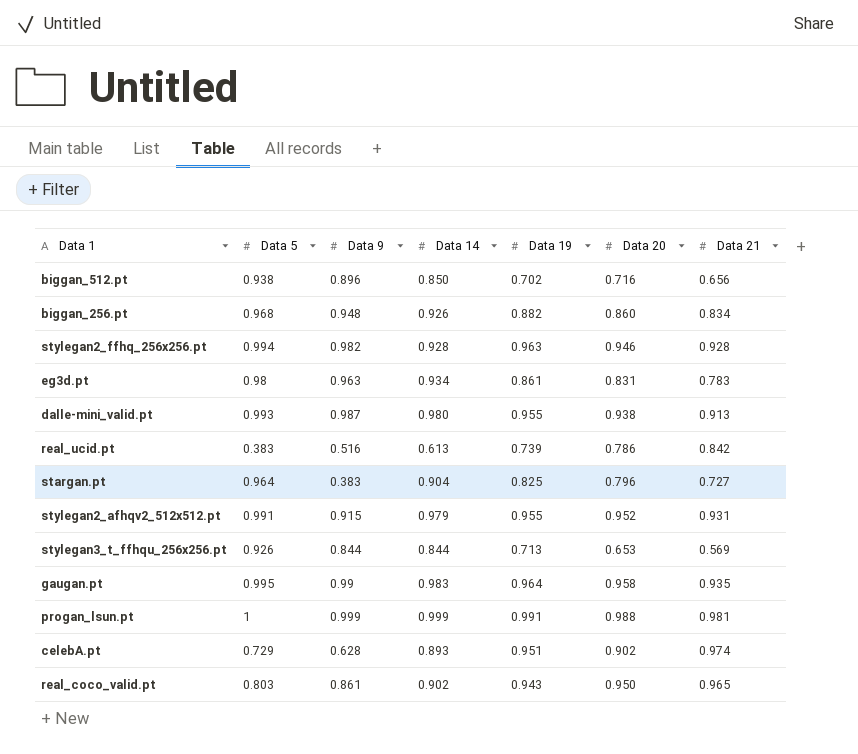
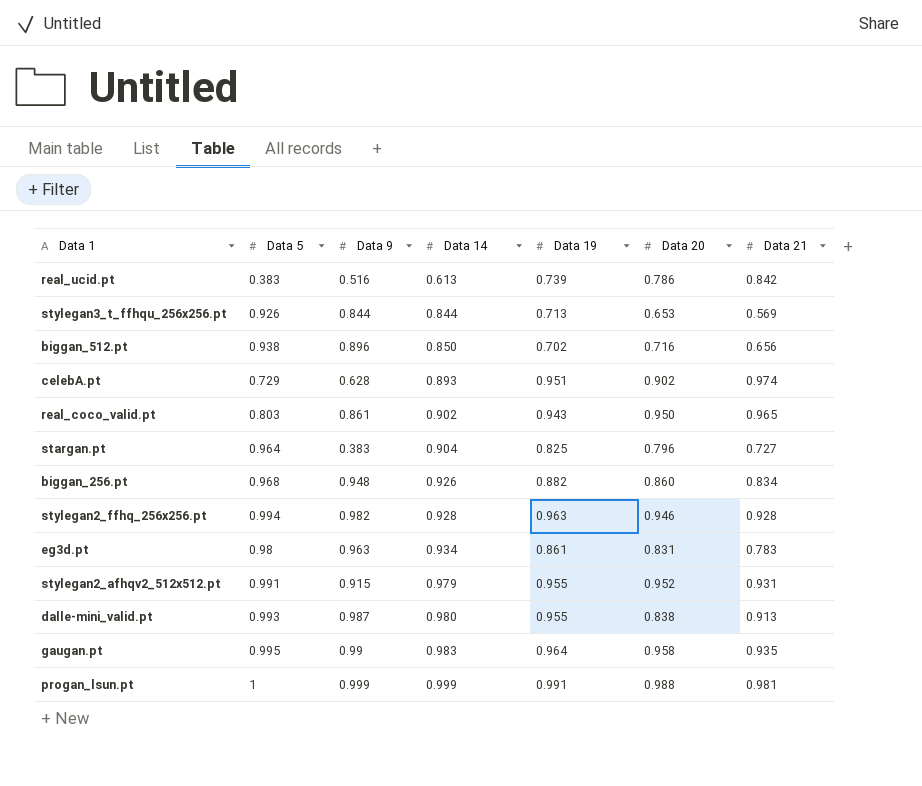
row order: none -> Data 14 ascending
dalle-mini_valid.pt | Data 20: 0.938 -> 0.838

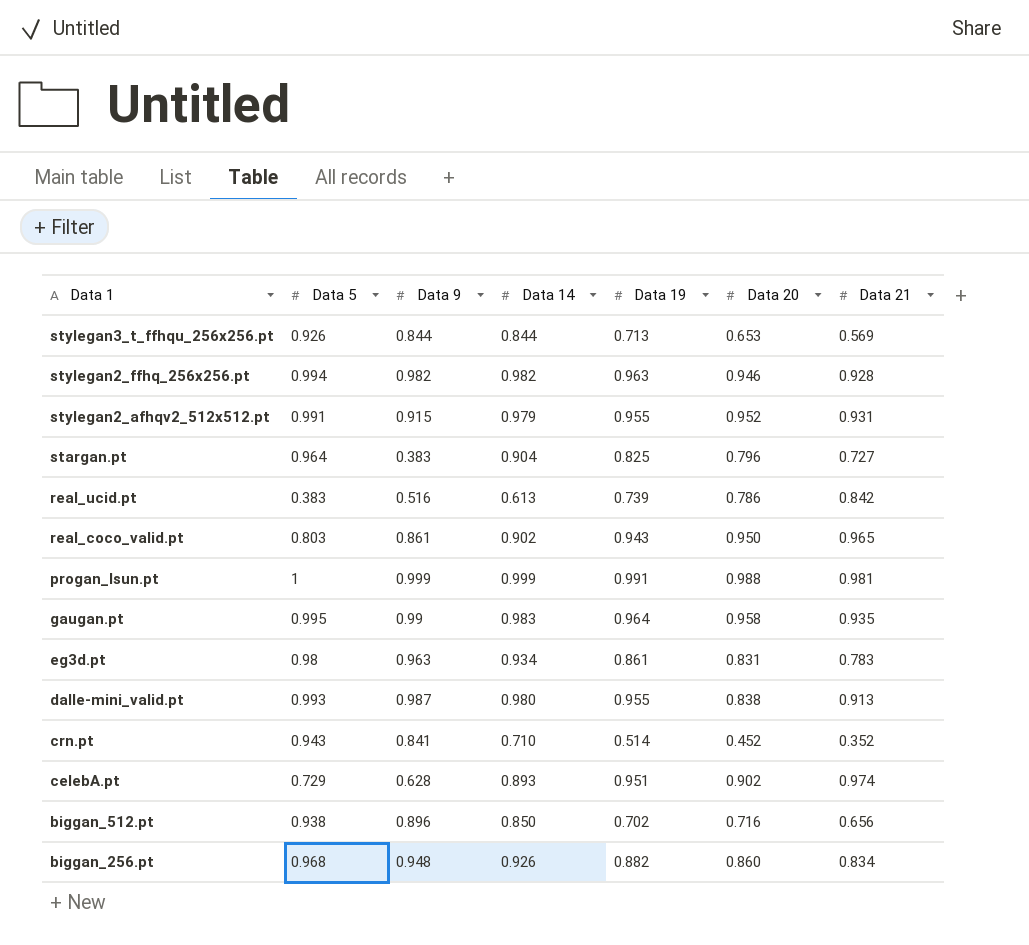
row order: Data 14 ascending -> Data 1 descending
stylegan2_ffhq_256x256.pt | Data 14: 0.928 -> 0.982
row crn.pt: none -> 0.943 | 0.841 | 0.710 | 0.514 | 0.452 | 0.352

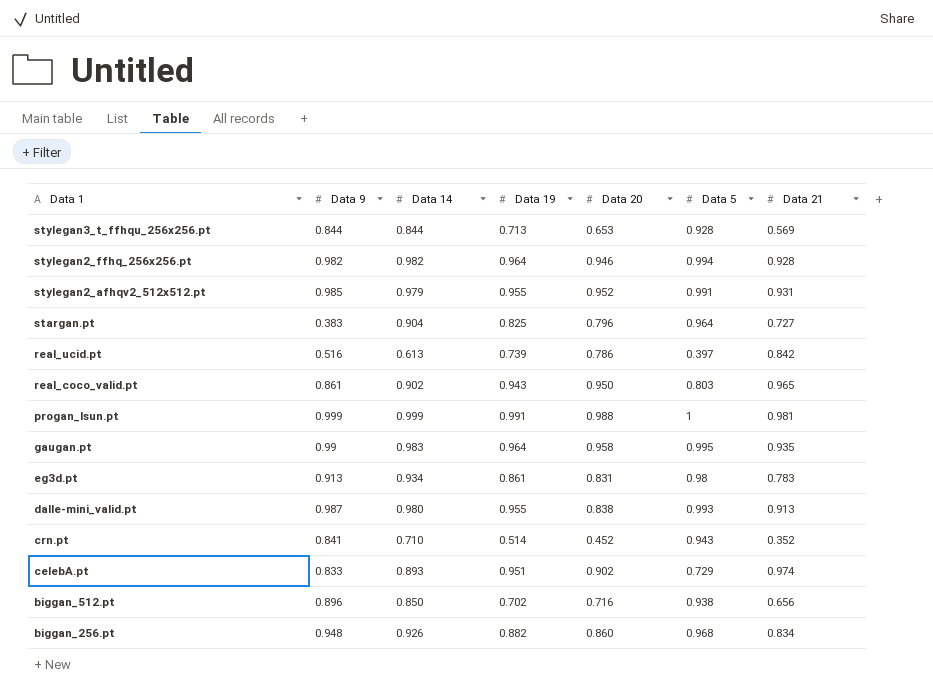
column Data 5 | position: 2 -> 6
stylegan3_t_ffhqu_256x256.pt | Data 5: 0.926 -> 0.928
stylegan2_ffhq_256x256.pt | Data 19: 0.963 -> 0.964
stylegan2_afhqv2_512x512.pt | Data 9: 0.915 -> 0.985
real_ucid.pt | Data 5: 0.383 -> 0.397
eg3d.pt | Data 9: 0.963 -> 0.913
celebA.pt | Data 9: 0.628 -> 0.833

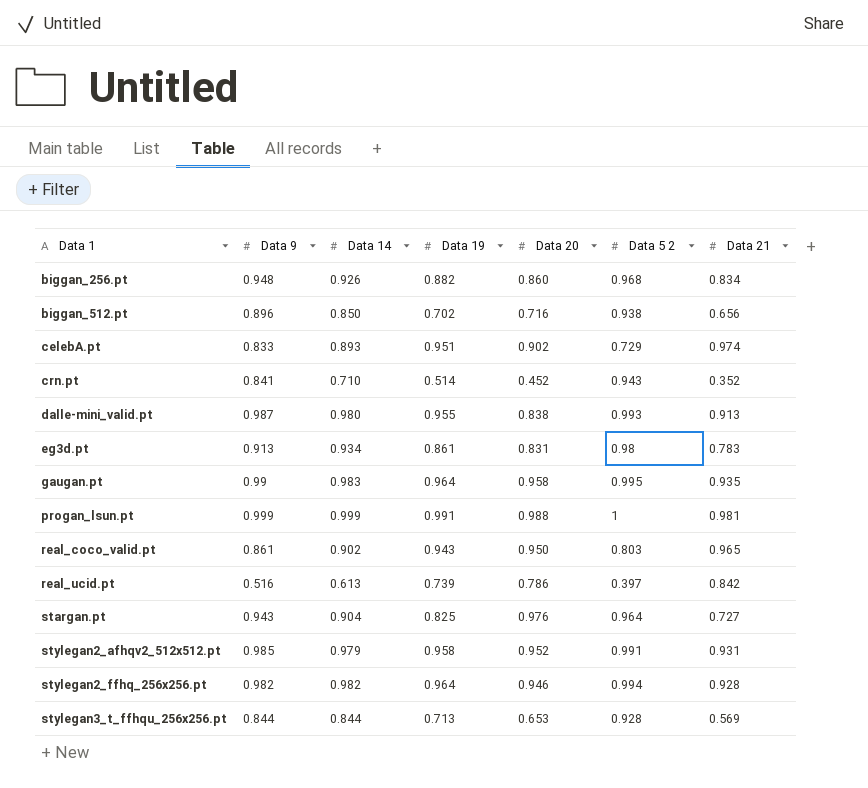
row order: Data 1 descending -> Data 1 ascending
column name: Data 5 -> Data 5 2
stargan.pt | Data 9: 0.383 -> 0.943
stargan.pt | Data 20: 0.796 -> 0.976
stylegan2_afhqv2_512x512.pt | Data 19: 0.955 -> 0.958

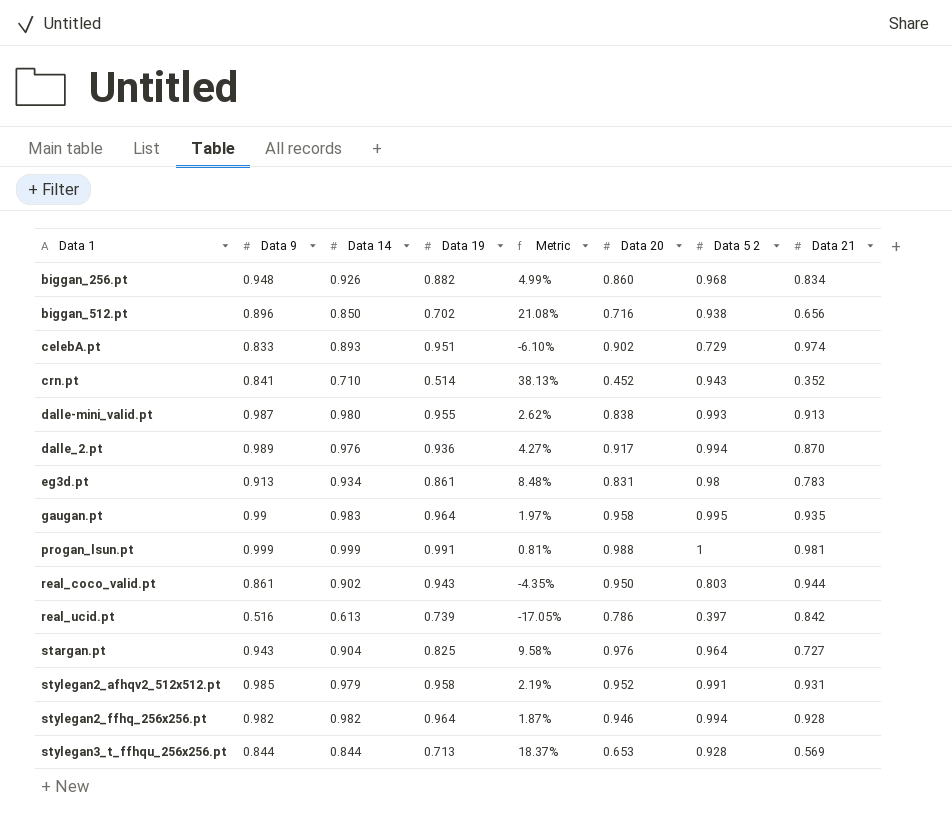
column Metric | formula: none -> ([Data 14] - [Data 19]) / [Data 19]
row dalle_2.pt: none -> 0.989 | 0.976 | 0.936 | 4.27% | 0.917 | 0.994 | 0.870
real_coco_valid.pt | Data 21: 0.965 -> 0.944

